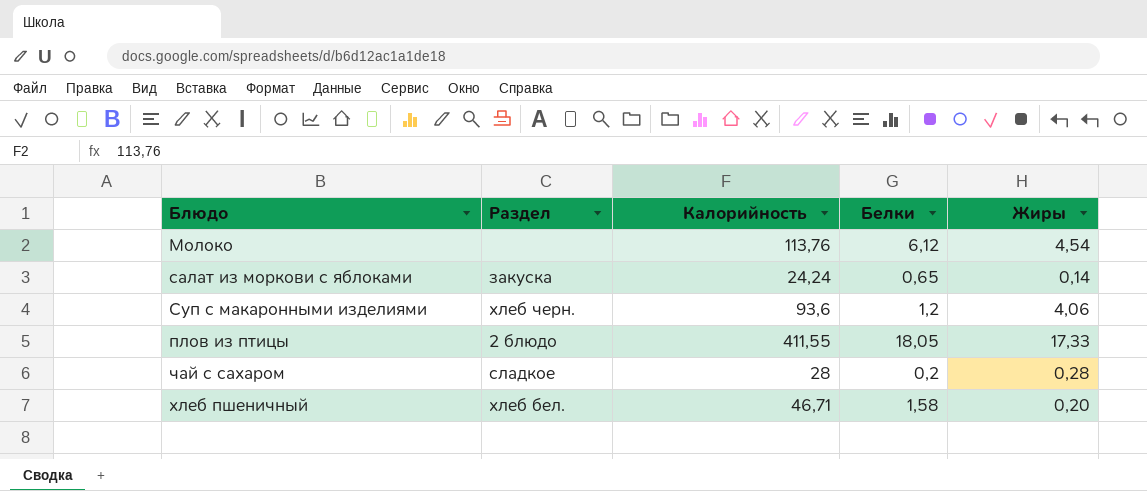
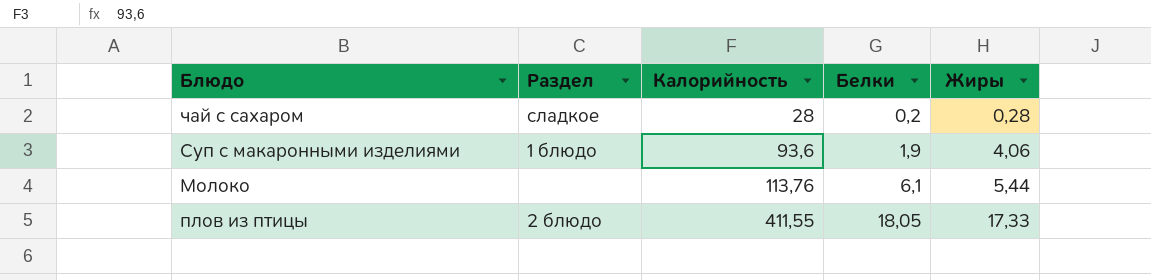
row order: none -> Калорийность ascending
row салат из моркови с яблоками: закуска | 24,24 | 0,65 | 0,14 -> none
row хлеб пшеничный: хлеб бел. | 46,71 | 1,58 | 0,20 -> none
Суп с макаронными изделиями | Раздел: хлеб черн. -> 1 блюдо
Суп с макаронными изделиями | Белки: 1,2 -> 1,9
Молоко | Белки: 6,12 -> 6,1
Молоко | Жиры: 4,54 -> 5,44

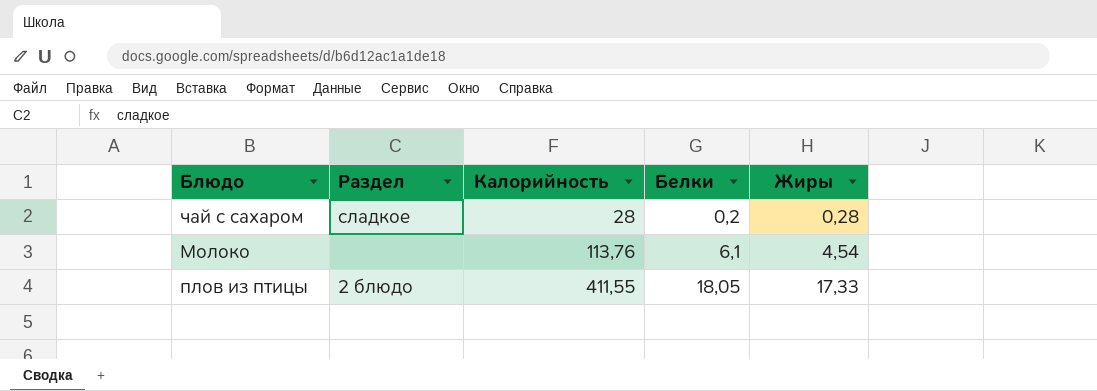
row Суп с макаронными изделиями: 1 блюдо | 93,6 | 1,9 | 4,06 -> none
Молоко | Жиры: 5,44 -> 4,54

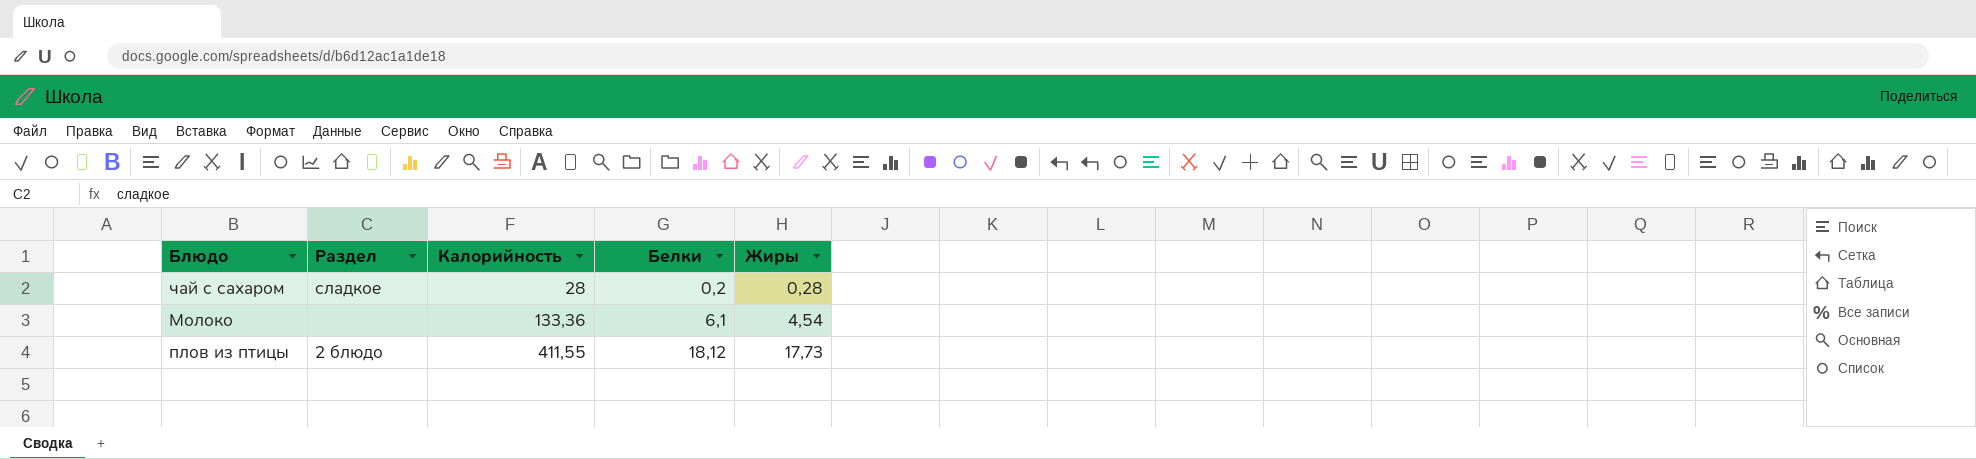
Молоко | Калорийность: 113,76 -> 133,36
плов из птицы | Белки: 18,05 -> 18,12
плов из птицы | Жиры: 17,33 -> 17,73

